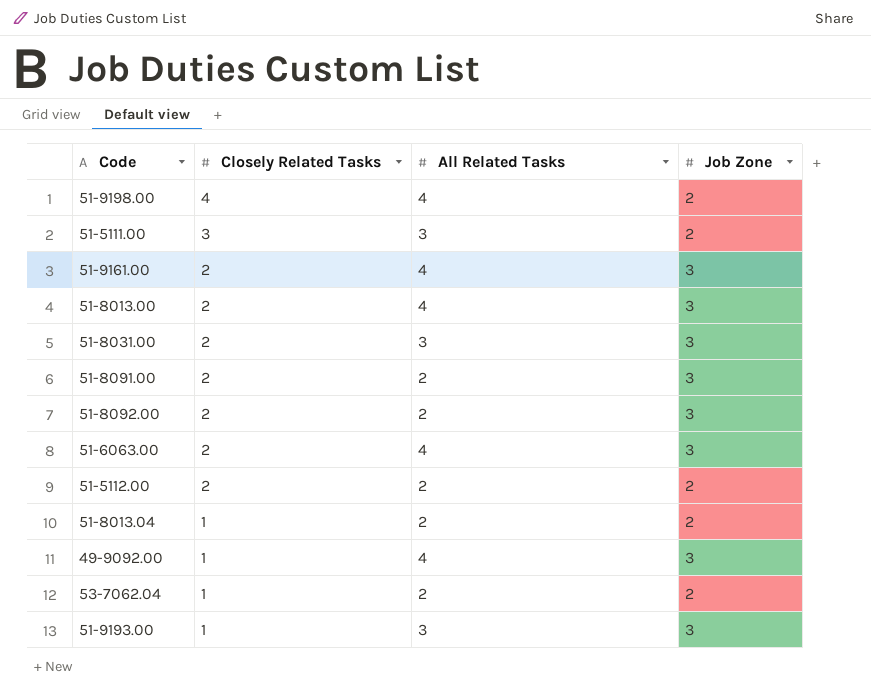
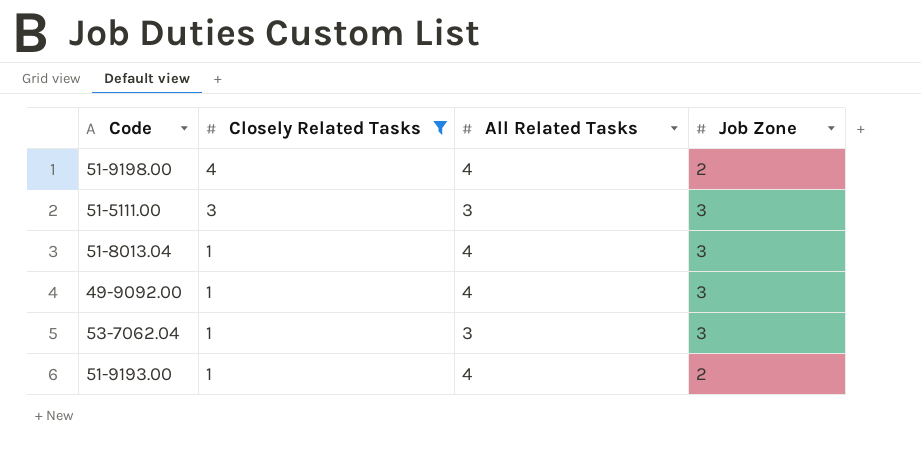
filter: none -> Closely Related Tasks != 2
51-5111.00 | Job Zone: 2 -> 3
51-8013.04 | All Related Tasks: 2 -> 4
51-8013.04 | Job Zone: 2 -> 3
53-7062.04 | All Related Tasks: 2 -> 3
53-7062.04 | Job Zone: 2 -> 3
51-9193.00 | All Related Tasks: 3 -> 4
51-9193.00 | Job Zone: 3 -> 2

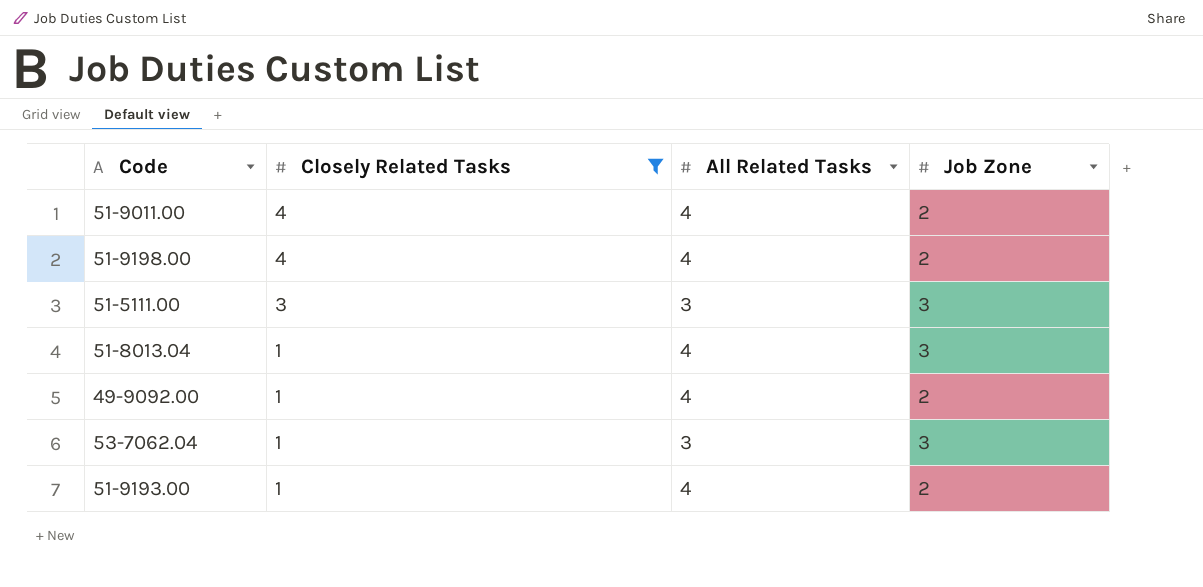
row 51-9011.00: none -> 4 | 4 | 2
49-9092.00 | Job Zone: 3 -> 2

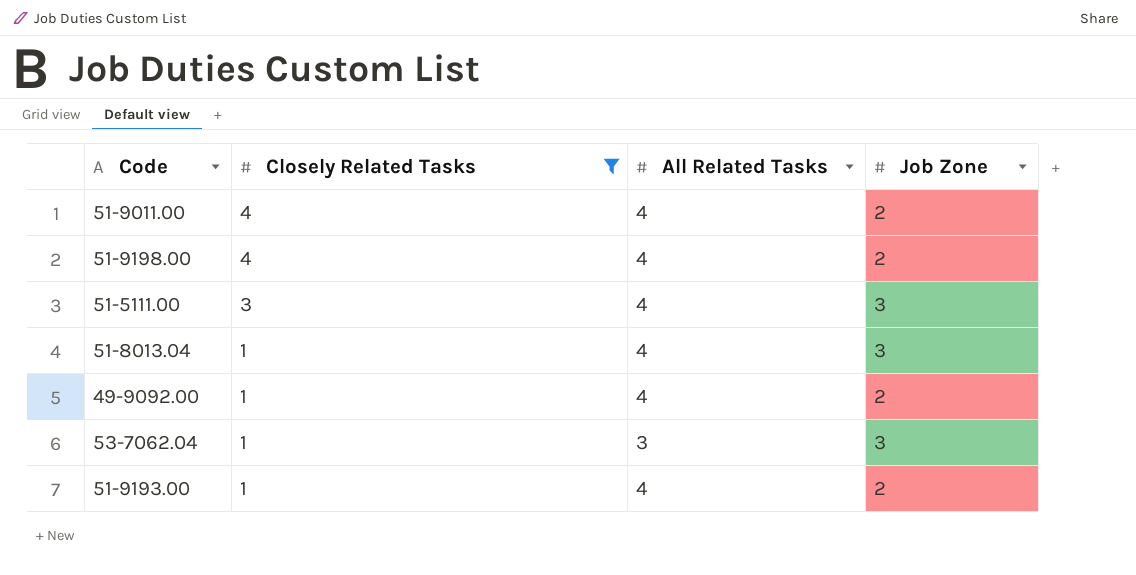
51-5111.00 | All Related Tasks: 3 -> 4

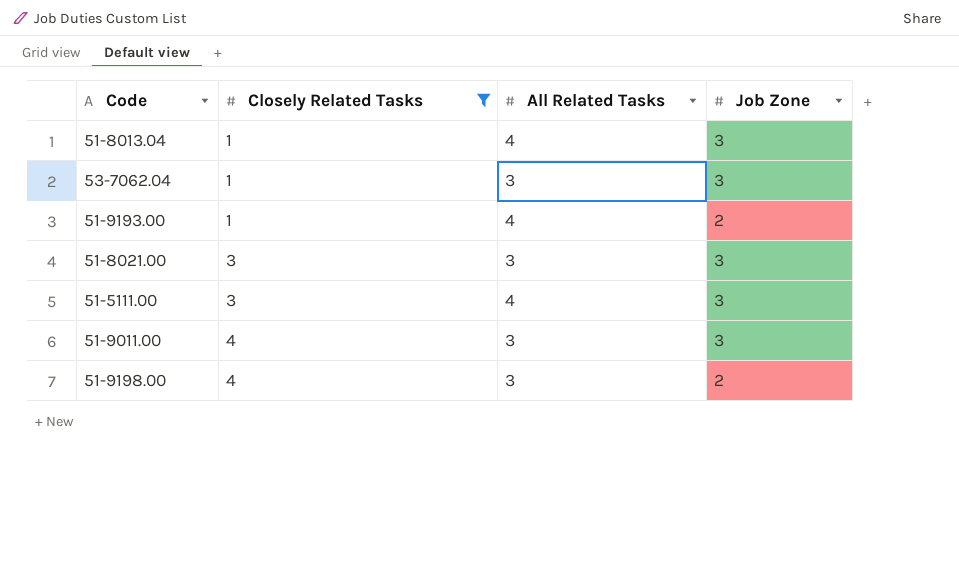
row order: Closely Related Tasks descending -> Closely Related Tasks ascending
row 49-9092.00: 1 | 4 | 2 -> none
row 51-8021.00: none -> 3 | 3 | 3
51-9011.00 | All Related Tasks: 4 -> 3
51-9011.00 | Job Zone: 2 -> 3
51-9198.00 | All Related Tasks: 4 -> 3

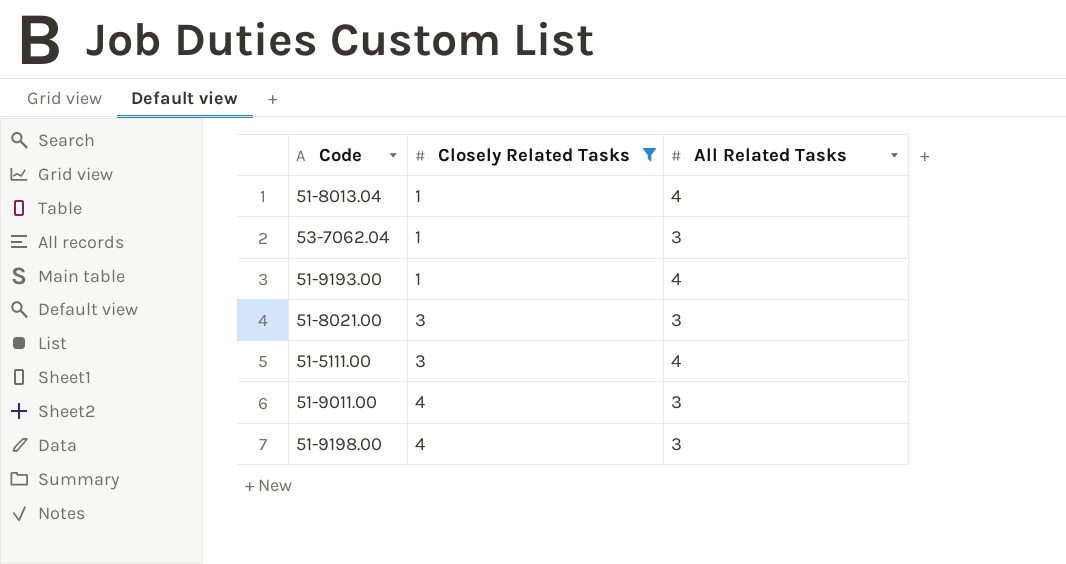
column Job Zone | position: 4 -> none

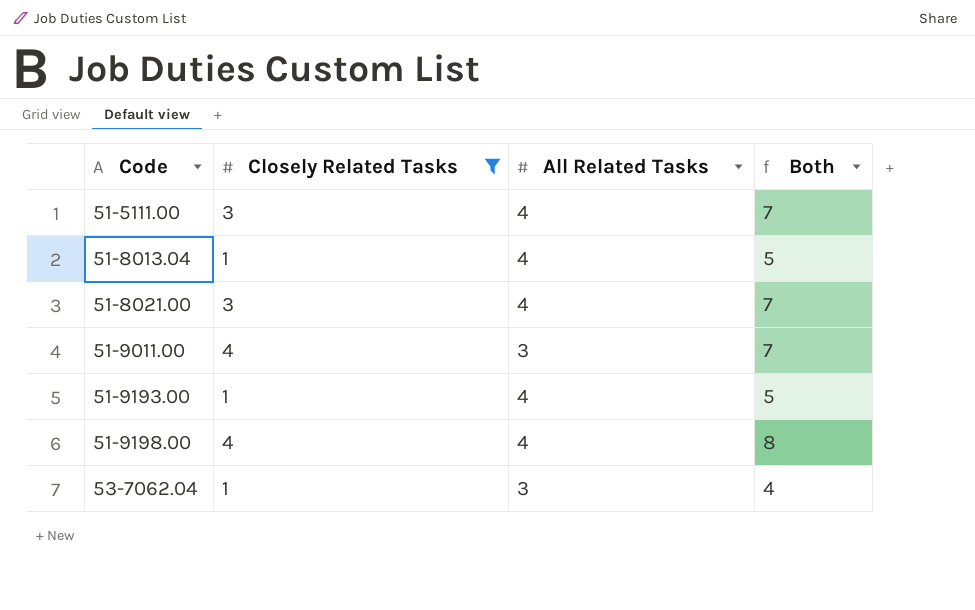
row order: Closely Related Tasks ascending -> Code ascending
column Both | formula: none -> [Closely Related Tasks] + [All Related Tasks]
51-8021.00 | All Related Tasks: 3 -> 4
51-9198.00 | All Related Tasks: 3 -> 4

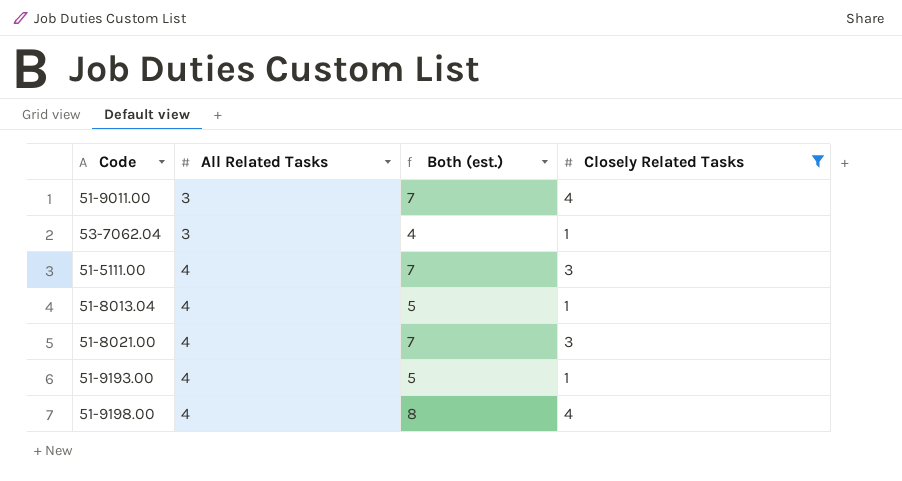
row order: Code ascending -> All Related Tasks ascending
column name: Both -> Both (est.)
column Closely Related Tasks | position: 2 -> 4

